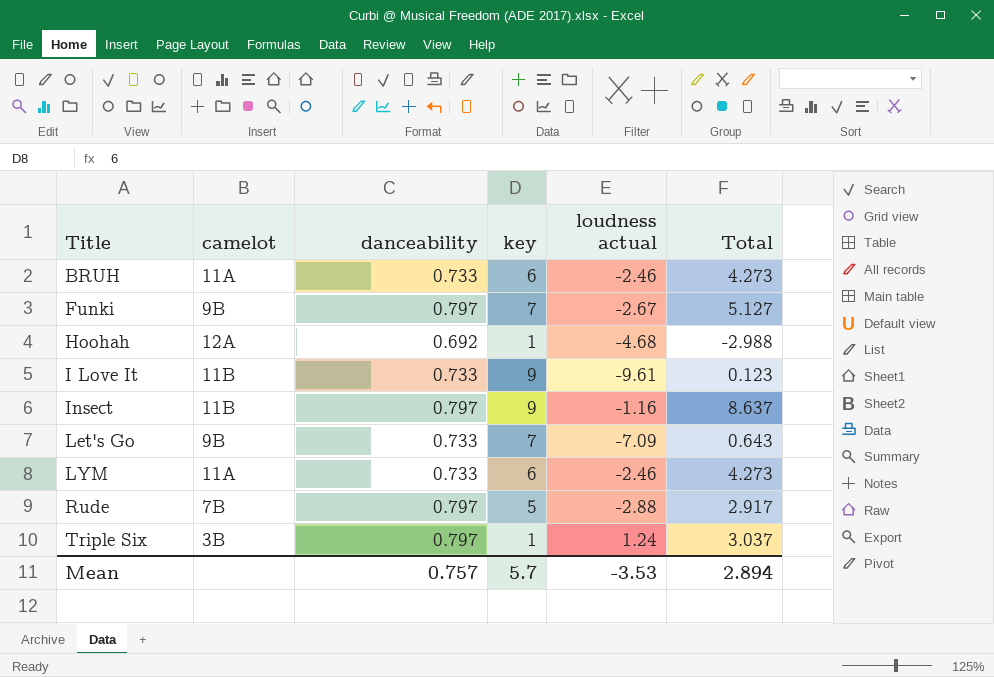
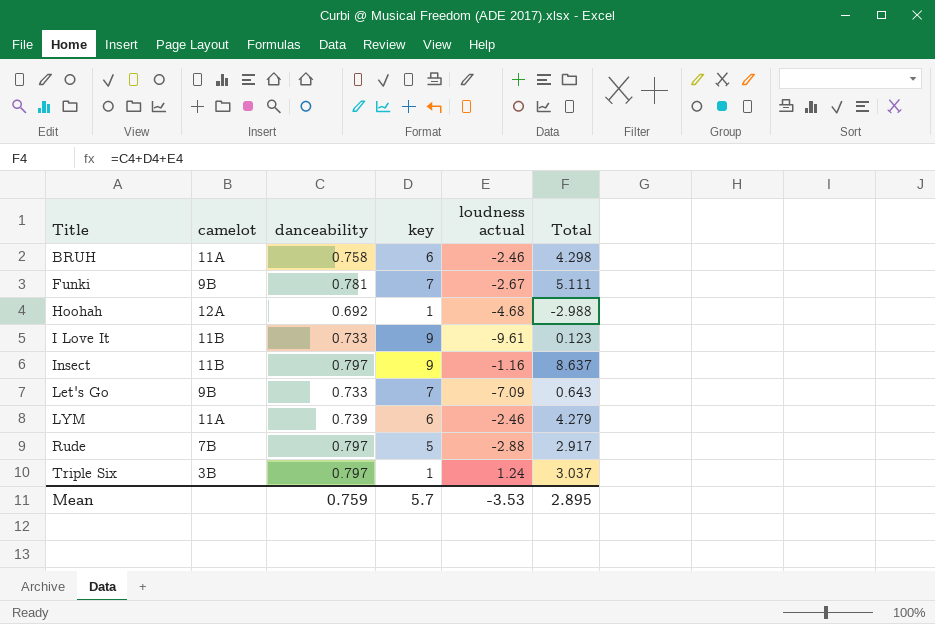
BRUH | danceability: 0.733 -> 0.758
BRUH | Total: 4.273 -> 4.298
Funki | danceability: 0.797 -> 0.781
Funki | Total: 5.127 -> 5.111
LYM | danceability: 0.733 -> 0.739
LYM | Total: 4.273 -> 4.279
Mean | danceability: 0.757 -> 0.759
Mean | Total: 2.894 -> 2.895

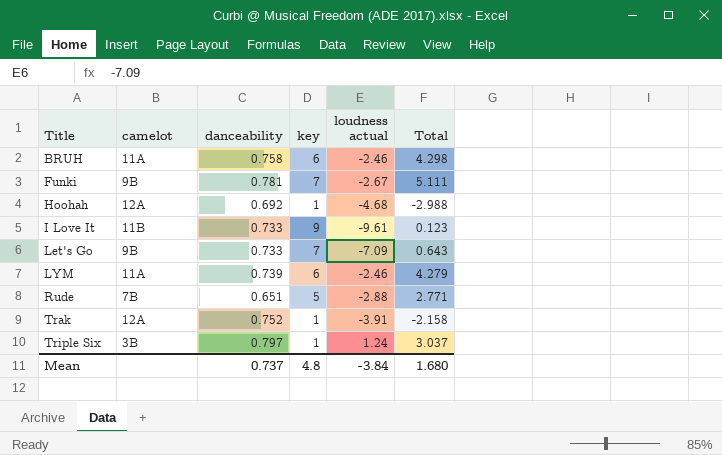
row Insect: 11B | 0.797 | 9 | -1.16 | 8.637 -> none
Rude | danceability: 0.797 -> 0.651
Rude | Total: 2.917 -> 2.771
row Trak: none -> 12A | 0.752 | 1 | -3.91 | -2.158
Mean | danceability: 0.759 -> 0.737
Mean | key: 5.7 -> 4.8
Mean | loudness actual: -3.53 -> -3.84
Mean | Total: 2.895 -> 1.680

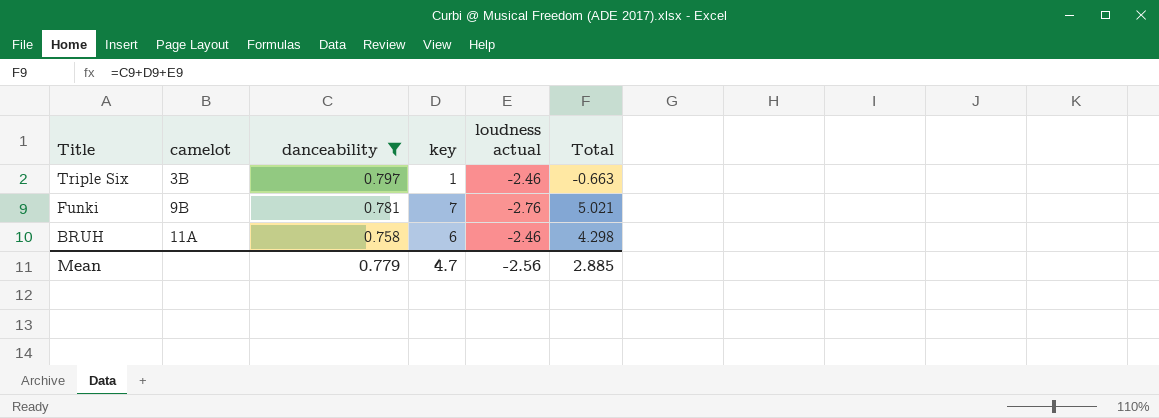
filter: none -> danceability >= 0.758
row order: Title ascending -> Title descending
Triple Six | loudness actual: 1.24 -> -2.46
Triple Six | Total: 3.037 -> -0.663
Funki | loudness actual: -2.67 -> -2.76
Funki | Total: 5.111 -> 5.021
Mean | danceability: 0.737 -> 0.779
Mean | key: 4.8 -> 4.7
Mean | loudness actual: -3.84 -> -2.56
Mean | Total: 1.680 -> 2.885

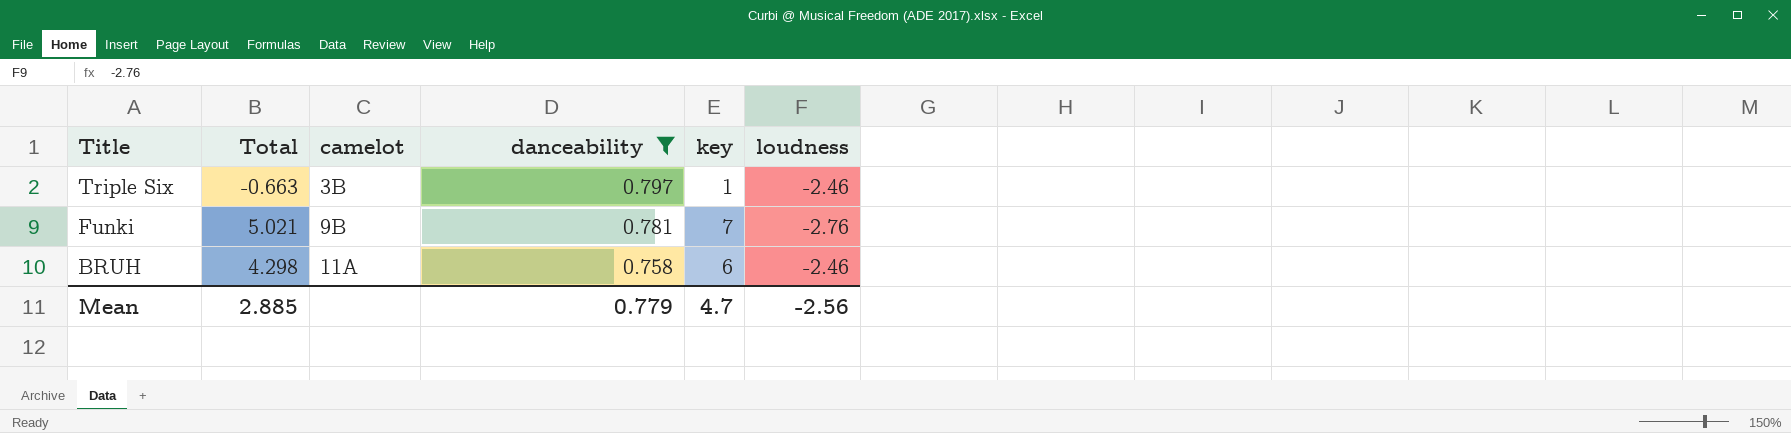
column Total | position: 6 -> 2
column name: loudness actual -> loudness

